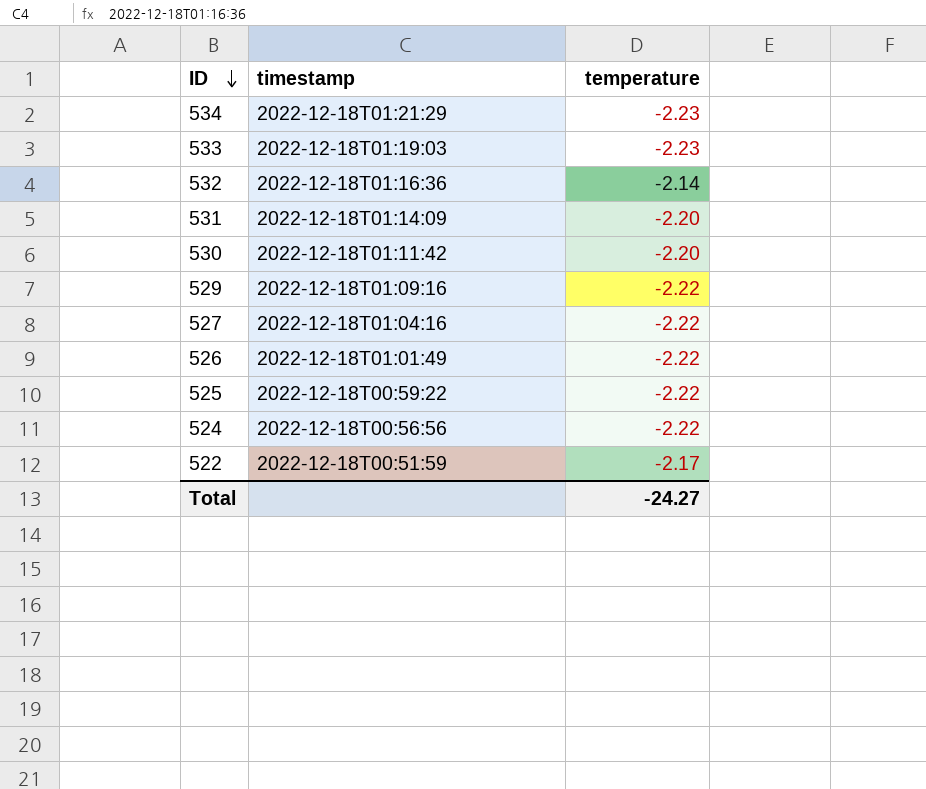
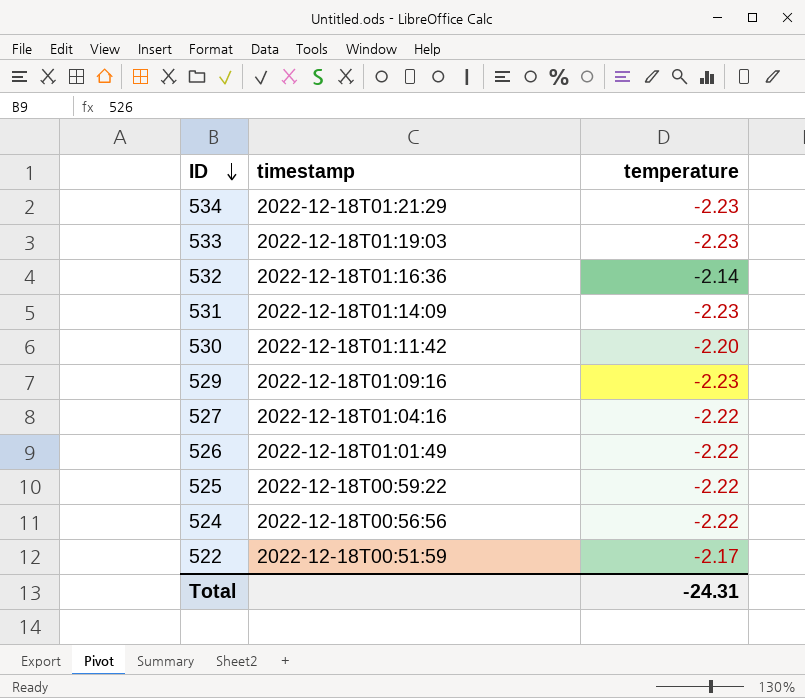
531 | temperature: -2.20 -> -2.23
529 | temperature: -2.22 -> -2.23
Total | temperature: -24.27 -> -24.31

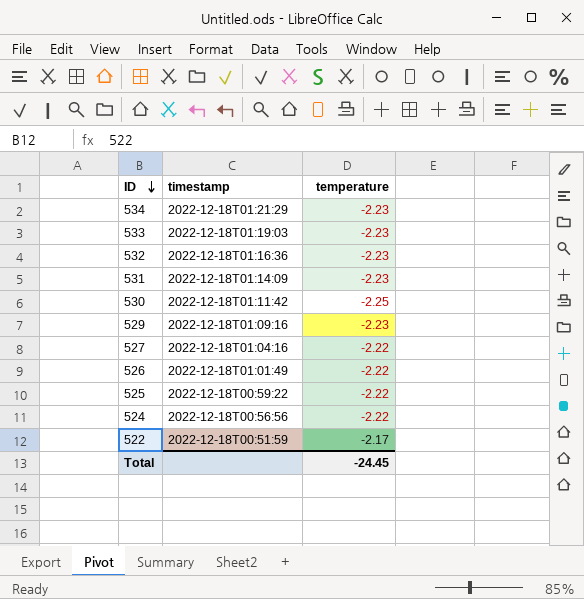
532 | temperature: -2.14 -> -2.23
530 | temperature: -2.20 -> -2.25
Total | temperature: -24.31 -> -24.45

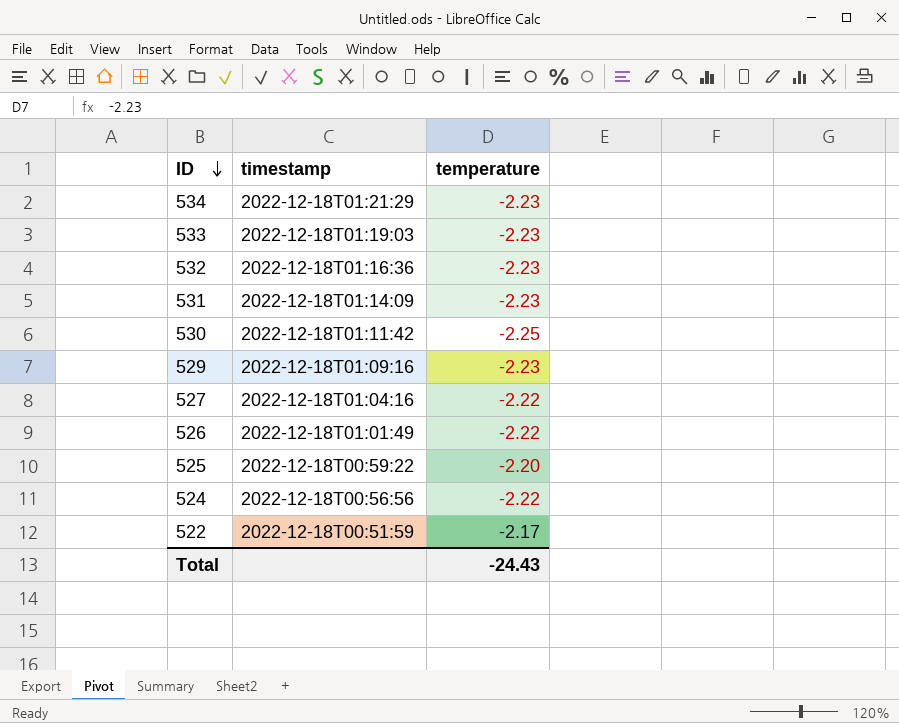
525 | temperature: -2.22 -> -2.20
Total | temperature: -24.45 -> -24.43

